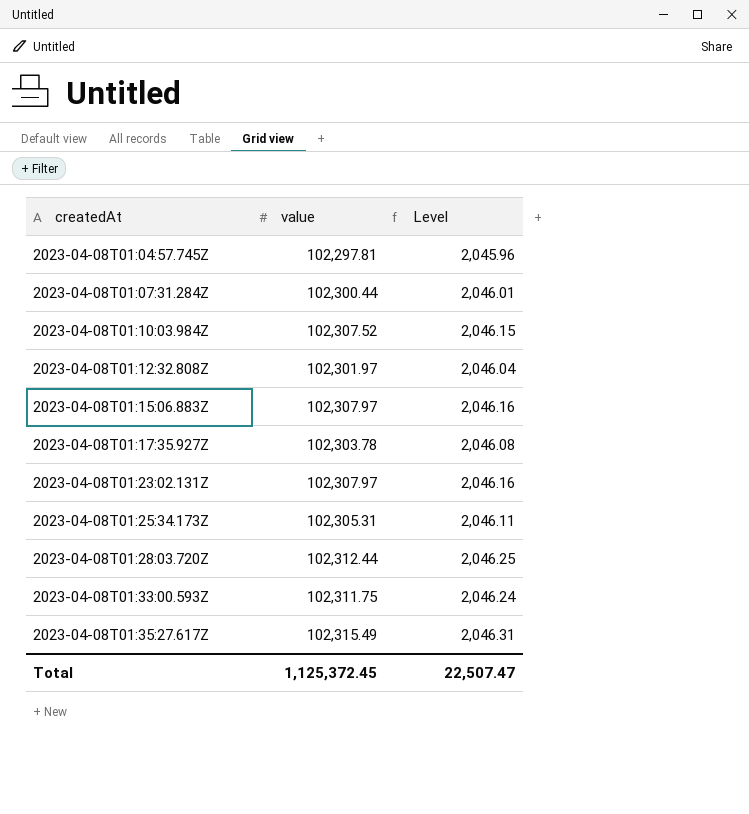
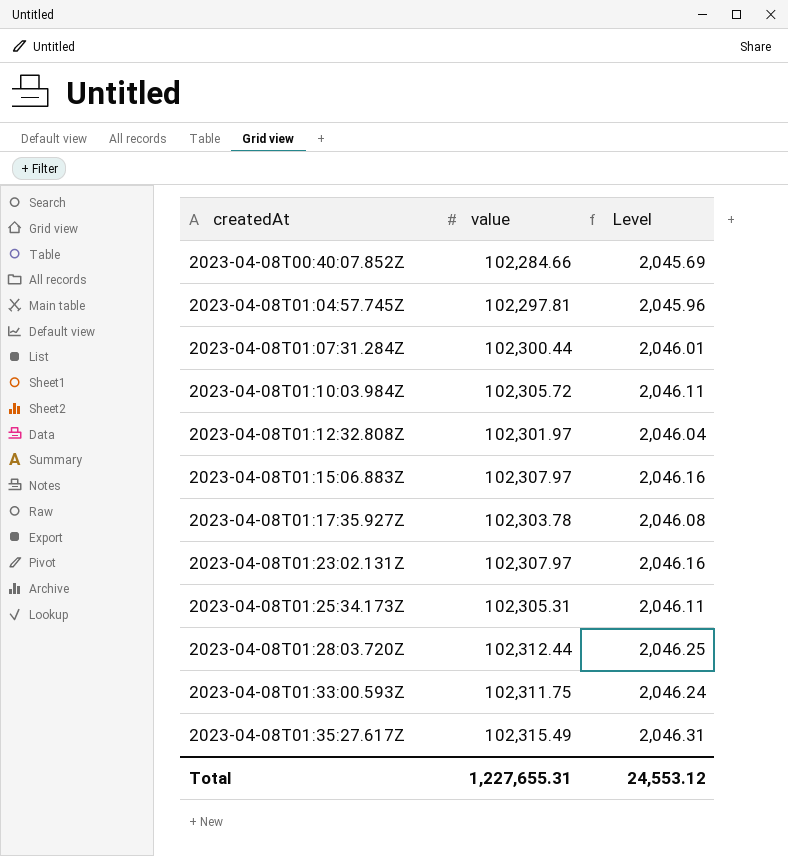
row 2023-04-08T00:40:07.852Z: none -> 102,284.66 | 2,045.69
2023-04-08T01:10:03.984Z | value: 102,307.52 -> 102,305.72
2023-04-08T01:10:03.984Z | Level: 2,046.15 -> 2,046.11
Total | value: 1,125,372.45 -> 1,227,655.31
Total | Level: 22,507.47 -> 24,553.12

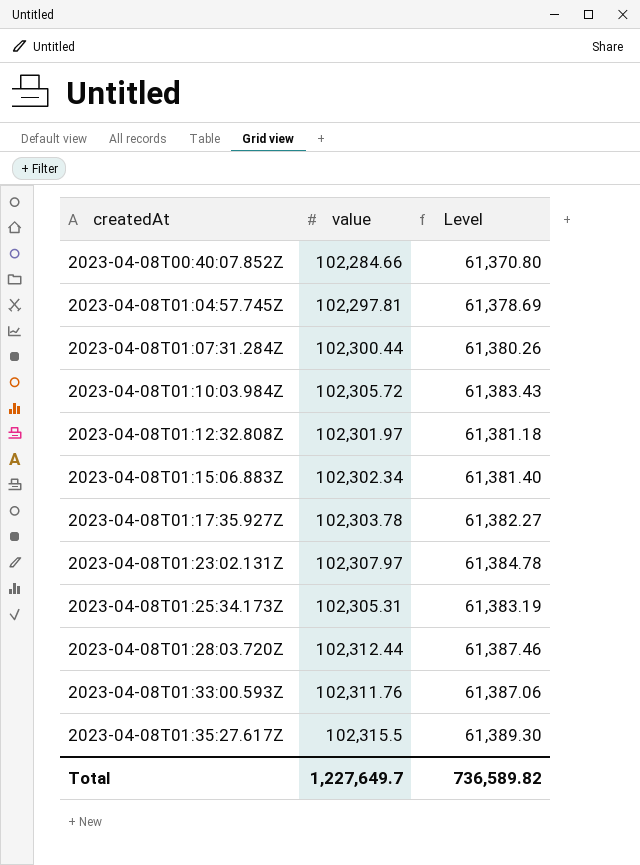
column Level | formula: [value] * 0.02 -> [value] * 0.6
2023-04-08T01:15:06.883Z | value: 102,307.97 -> 102,302.34
2023-04-08T01:33:00.593Z | value: 102,311.75 -> 102,311.76
2023-04-08T01:35:27.617Z | value: 102,315.49 -> 102,315.5
Total | value: 1,227,655.31 -> 1,227,649.7
Total | Level: 24,553.12 -> 736,589.82

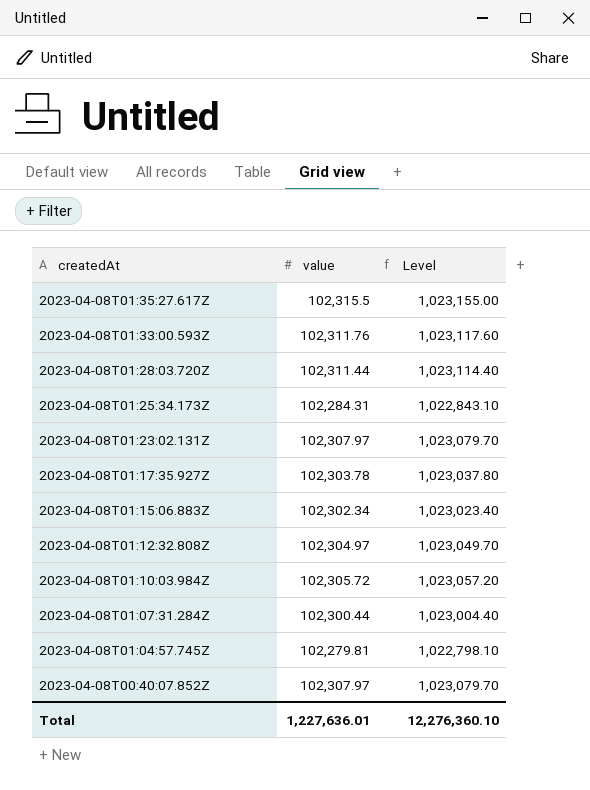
row order: createdAt ascending -> createdAt descending
column Level | formula: [value] * 0.6 -> [value] * 10
2023-04-08T01:28:03.720Z | value: 102,312.44 -> 102,311.44
2023-04-08T01:25:34.173Z | value: 102,305.31 -> 102,284.31
2023-04-08T01:12:32.808Z | value: 102,301.97 -> 102,304.97
2023-04-08T01:04:57.745Z | value: 102,297.81 -> 102,279.81
2023-04-08T00:40:07.852Z | value: 102,284.66 -> 102,307.97
Total | value: 1,227,649.7 -> 1,227,636.01
Total | Level: 736,589.82 -> 12,276,360.10

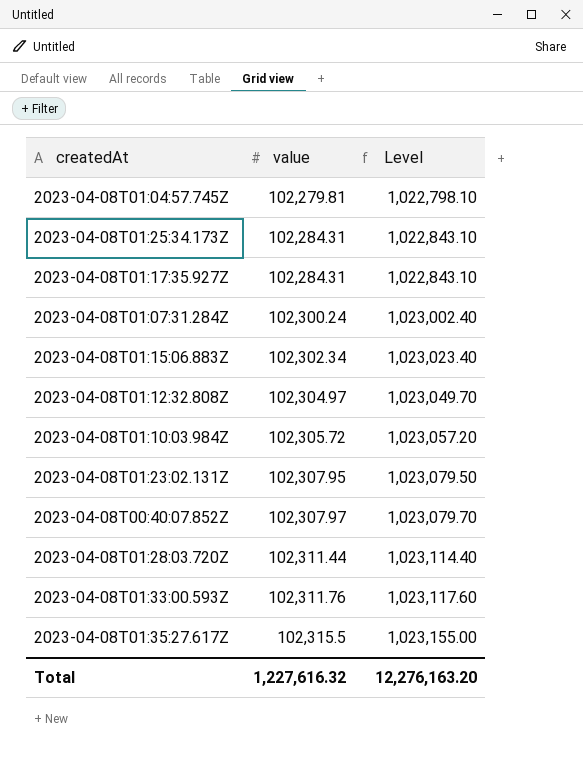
row order: createdAt descending -> value ascending
2023-04-08T01:17:35.927Z | value: 102,303.78 -> 102,284.31
2023-04-08T01:17:35.927Z | Level: 1,023,037.80 -> 1,022,843.10
2023-04-08T01:07:31.284Z | value: 102,300.44 -> 102,300.24
2023-04-08T01:07:31.284Z | Level: 1,023,004.40 -> 1,023,002.40
2023-04-08T01:23:02.131Z | value: 102,307.97 -> 102,307.95
2023-04-08T01:23:02.131Z | Level: 1,023,079.70 -> 1,023,079.50
Total | value: 1,227,636.01 -> 1,227,616.32
Total | Level: 12,276,360.10 -> 12,276,163.20

